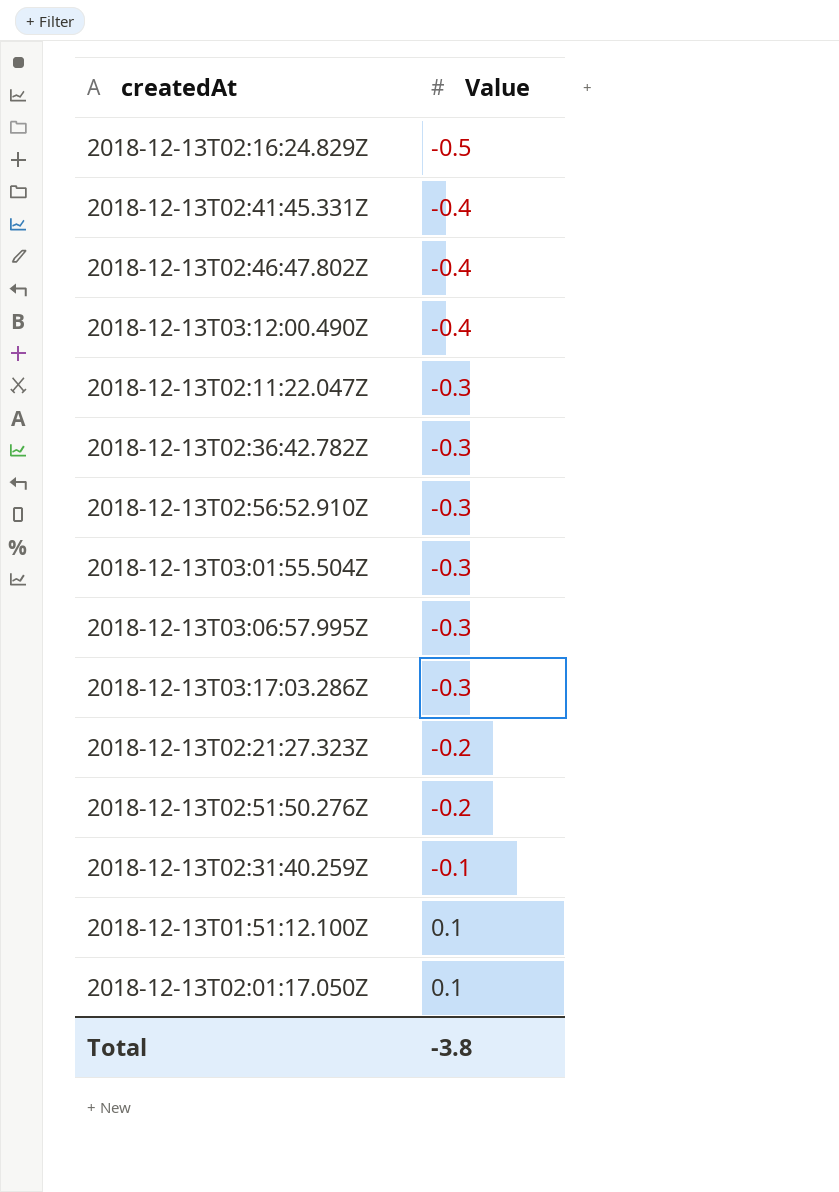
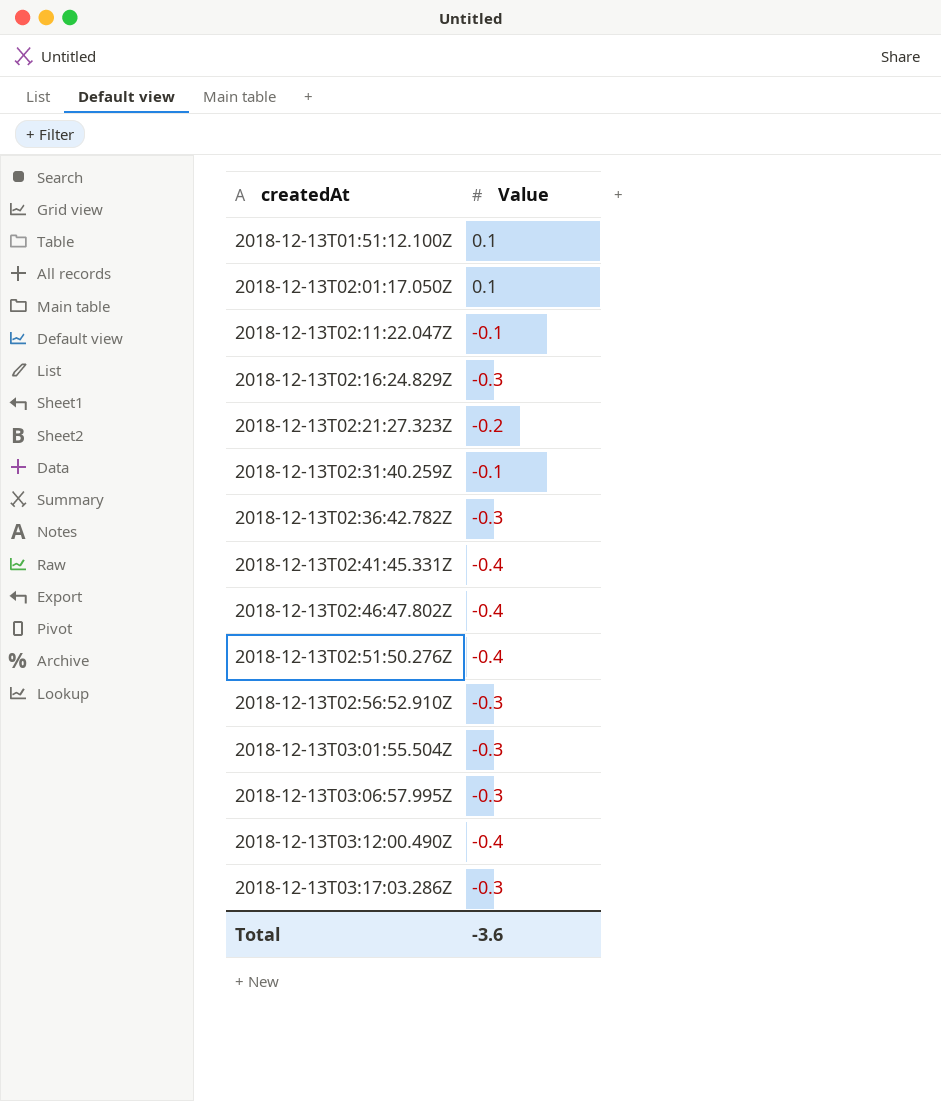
row order: Value ascending -> createdAt ascending
2018-12-13T02:11:22.047Z | Value: -0.3 -> -0.1
2018-12-13T02:16:24.829Z | Value: -0.5 -> -0.3
2018-12-13T02:51:50.276Z | Value: -0.2 -> -0.4
Total | Value: -3.8 -> -3.6

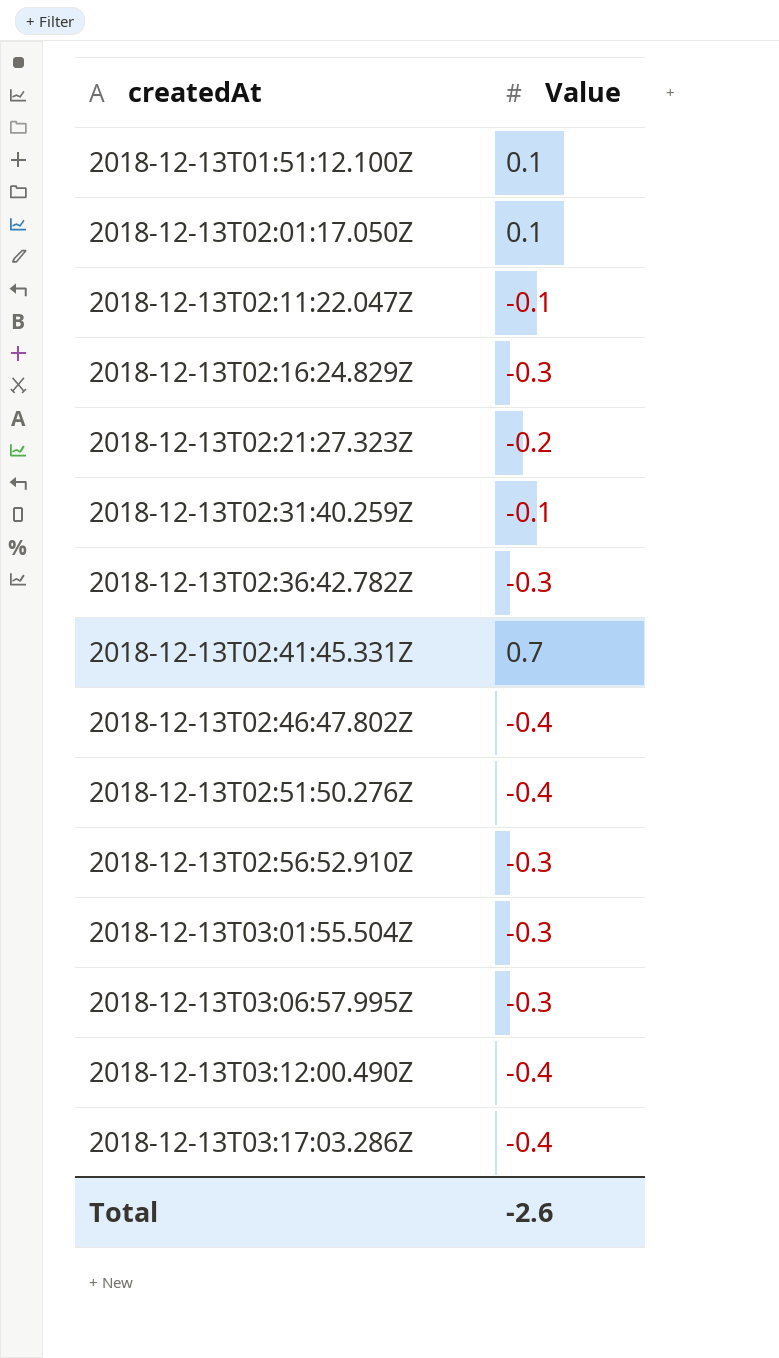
2018-12-13T02:41:45.331Z | Value: -0.4 -> 0.7
2018-12-13T03:17:03.286Z | Value: -0.3 -> -0.4
Total | Value: -3.6 -> -2.6

